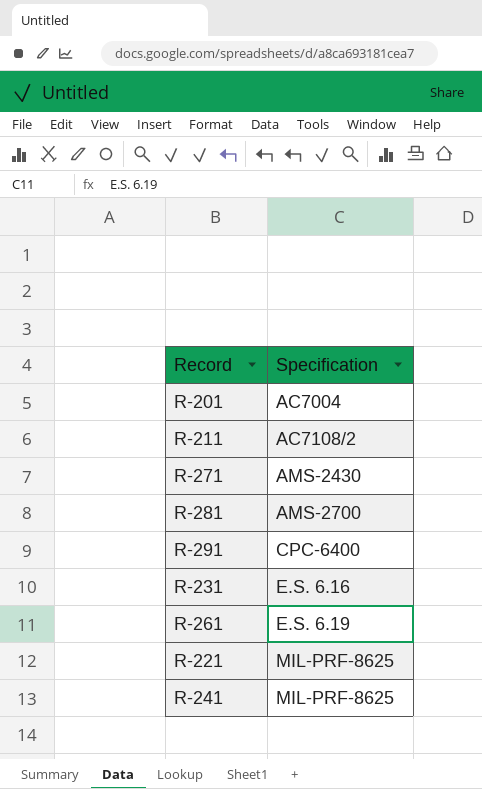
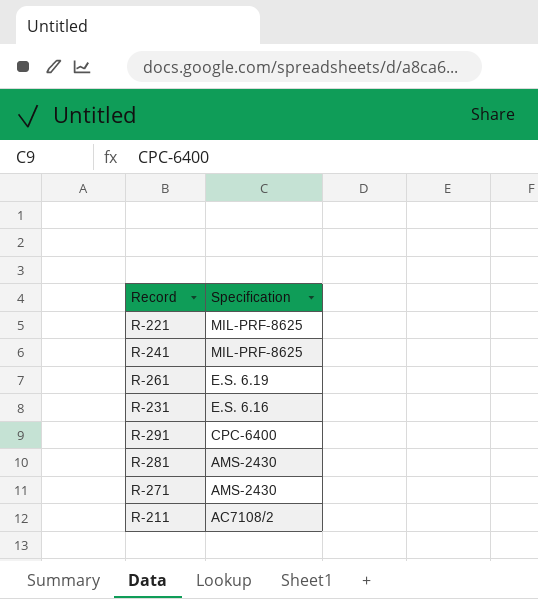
row order: Specification ascending -> Specification descending
row R-201: AC7004 -> none
R-281 | Specification: AMS-2700 -> AMS-2430

